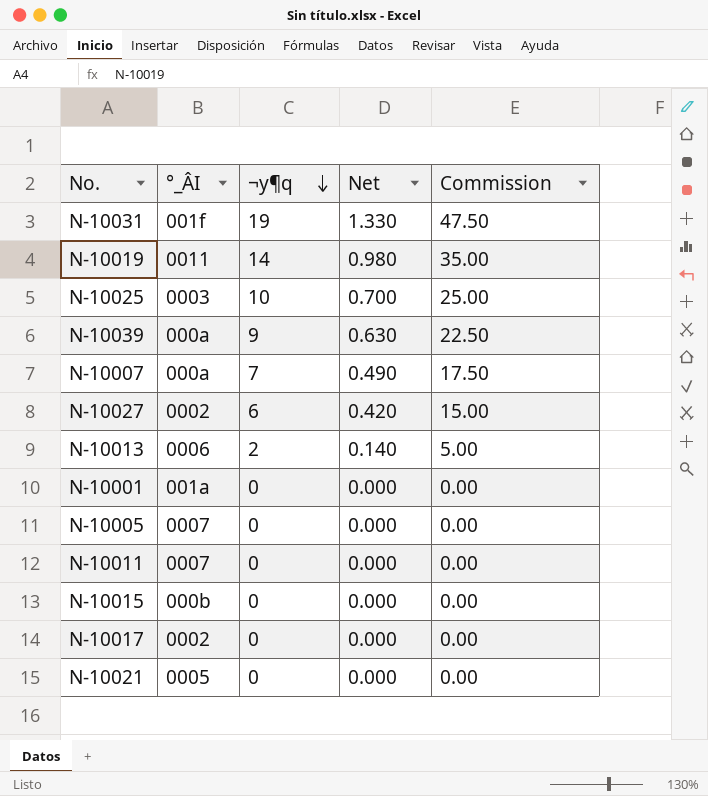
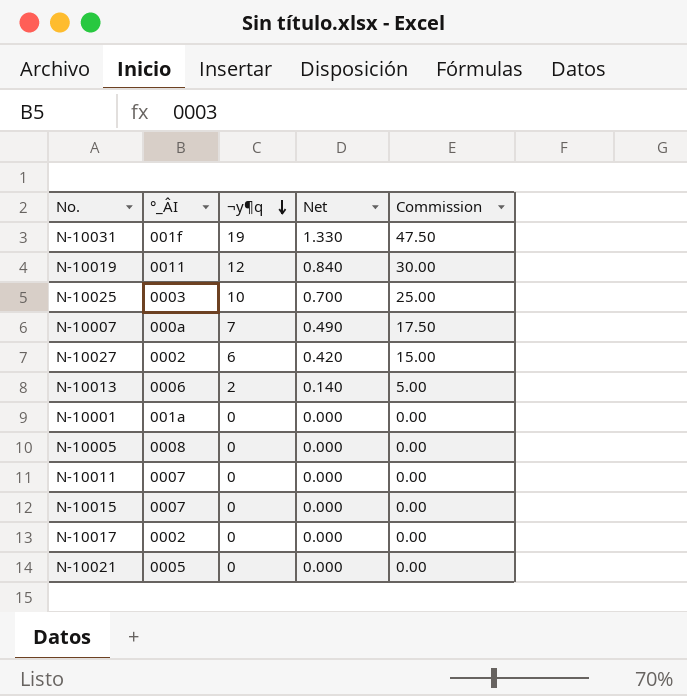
row N-10039: 000a | 9 | 0.630 | 22.50 -> none
N-10019 | ¬y¶q: 14 -> 12
N-10019 | Net: 0.980 -> 0.840
N-10019 | Commission: 35.00 -> 30.00
N-10005 | °_ÂI: 0007 -> 0008
N-10015 | °_ÂI: 000b -> 0007

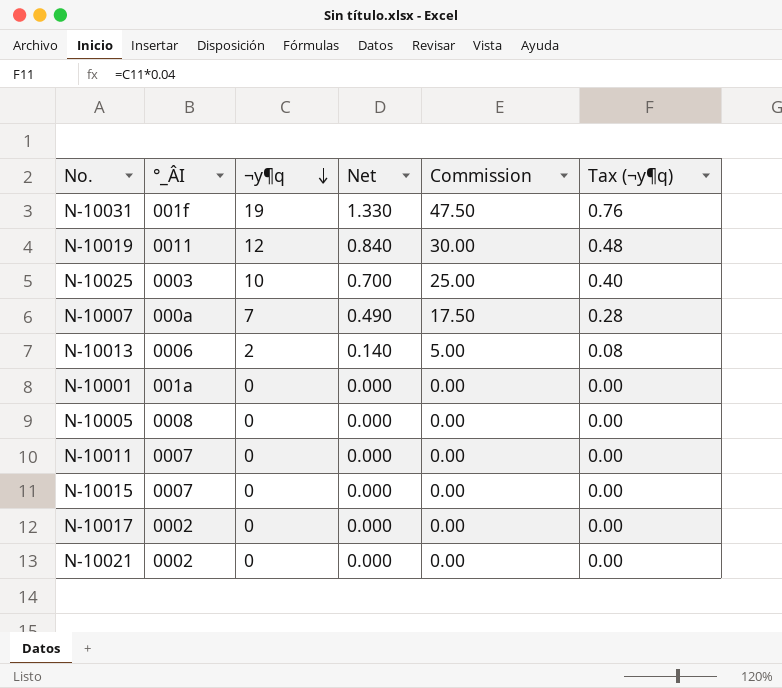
column Tax (¬y¶q) | formula: none -> [¬y¶q] * 0.04
row N-10027: 0002 | 6 | 0.420 | 15.00 -> none
N-10021 | °_ÂI: 0005 -> 0002

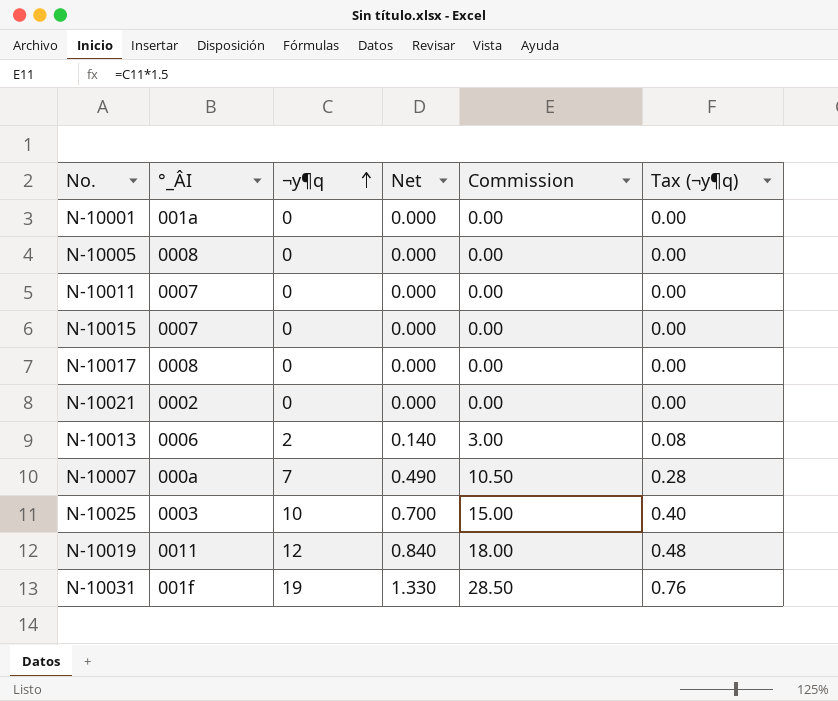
row order: ¬y¶q descending -> ¬y¶q ascending
column Commission | formula: [¬y¶q] * 2.5 -> [¬y¶q] * 1.5
N-10017 | °_ÂI: 0002 -> 0008

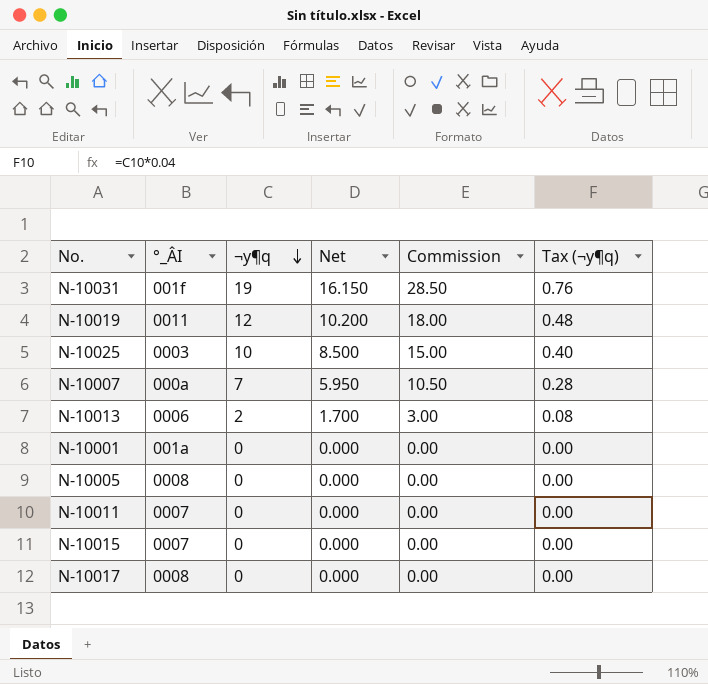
row order: ¬y¶q ascending -> ¬y¶q descending
column Net | formula: [¬y¶q] * 0.07 -> [¬y¶q] * 0.85
row N-10021: 0002 | 0 | 0.000 | 0.00 | 0.00 -> none

